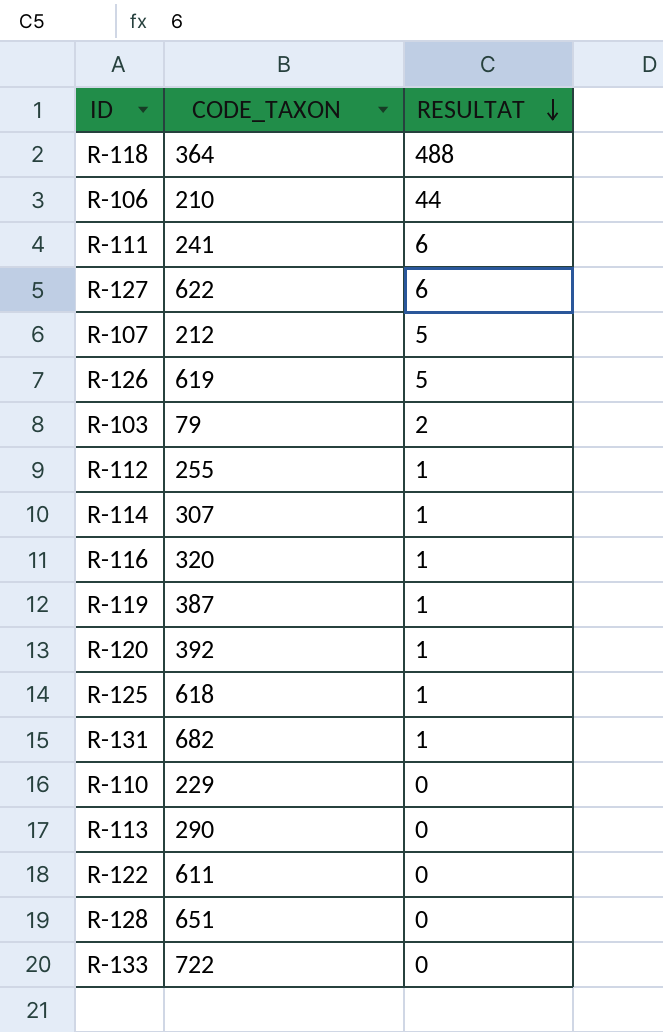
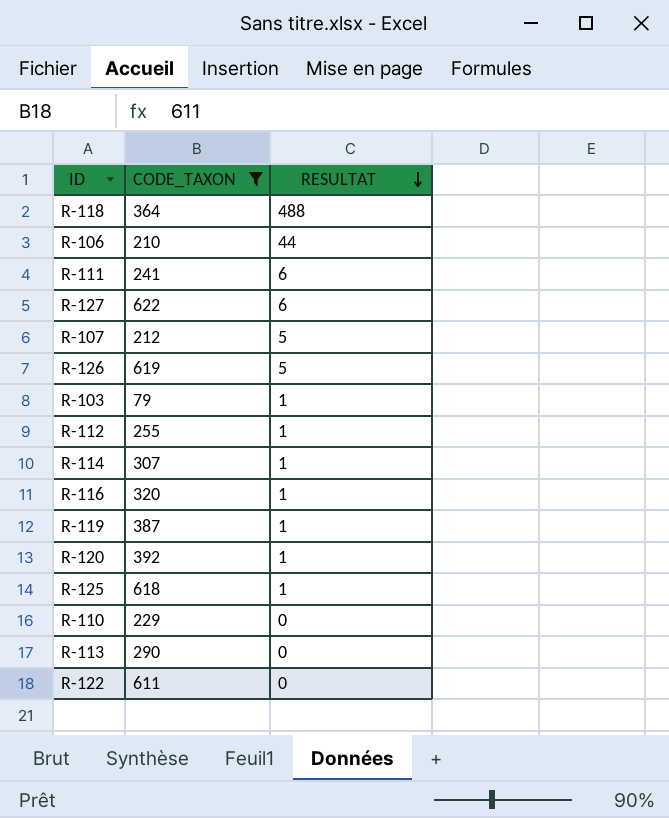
filter: none -> CODE_TAXON <= 622
R-103 | RESULTAT: 2 -> 1

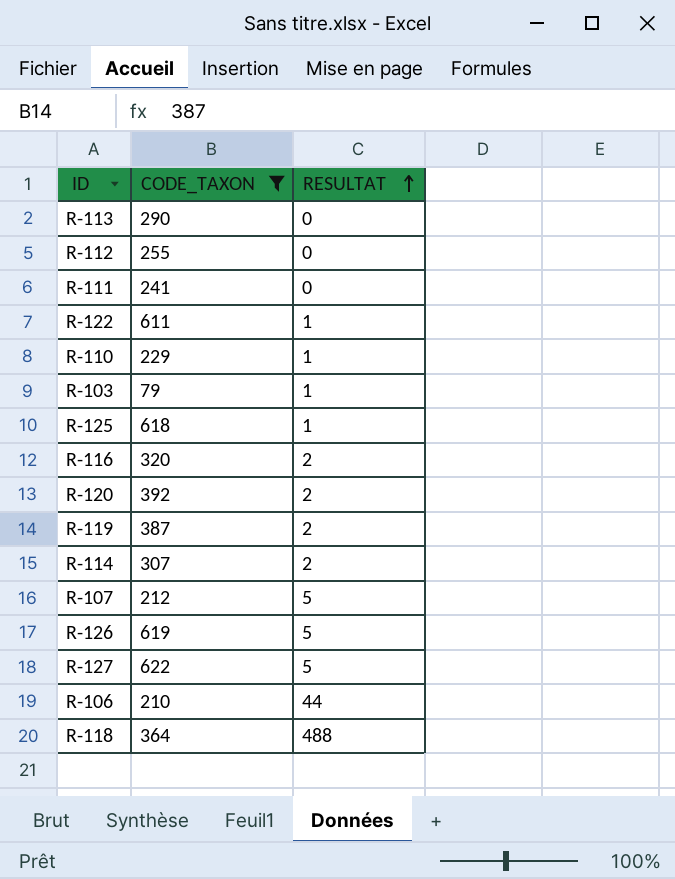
row order: RESULTAT descending -> RESULTAT ascending
R-112 | RESULTAT: 1 -> 0
R-111 | RESULTAT: 6 -> 0
R-122 | RESULTAT: 0 -> 1
R-110 | RESULTAT: 0 -> 1
R-116 | RESULTAT: 1 -> 2
R-120 | RESULTAT: 1 -> 2
R-119 | RESULTAT: 1 -> 2
R-114 | RESULTAT: 1 -> 2
R-127 | RESULTAT: 6 -> 5

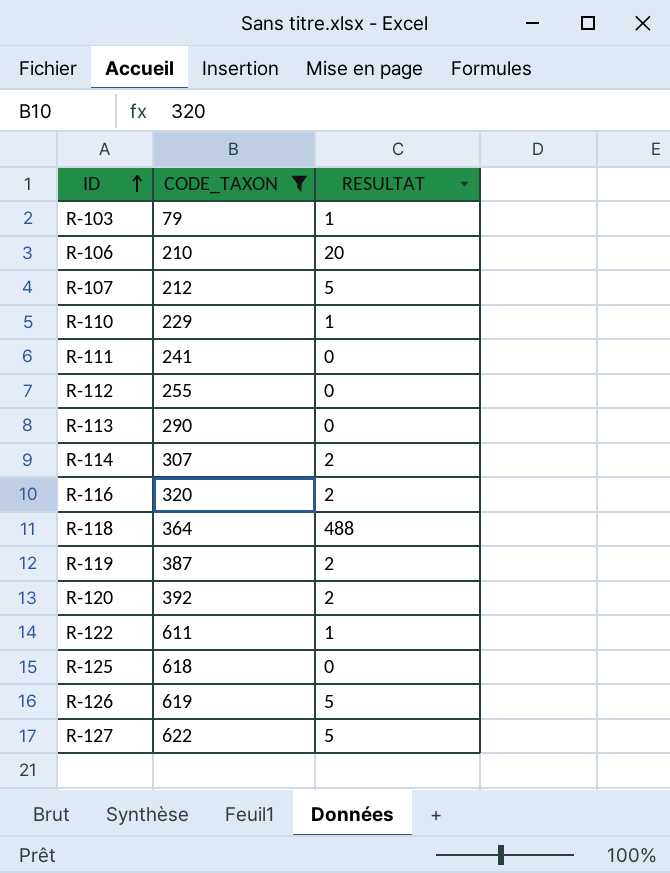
row order: RESULTAT ascending -> ID ascending
R-106 | RESULTAT: 44 -> 20
R-125 | RESULTAT: 1 -> 0

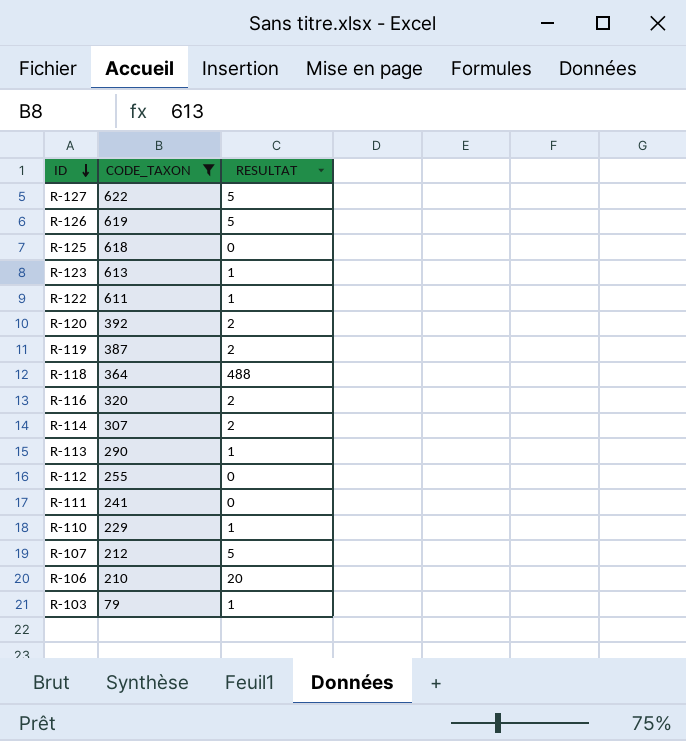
row order: ID ascending -> ID descending
row R-123: none -> 613 | 1
R-113 | RESULTAT: 0 -> 1

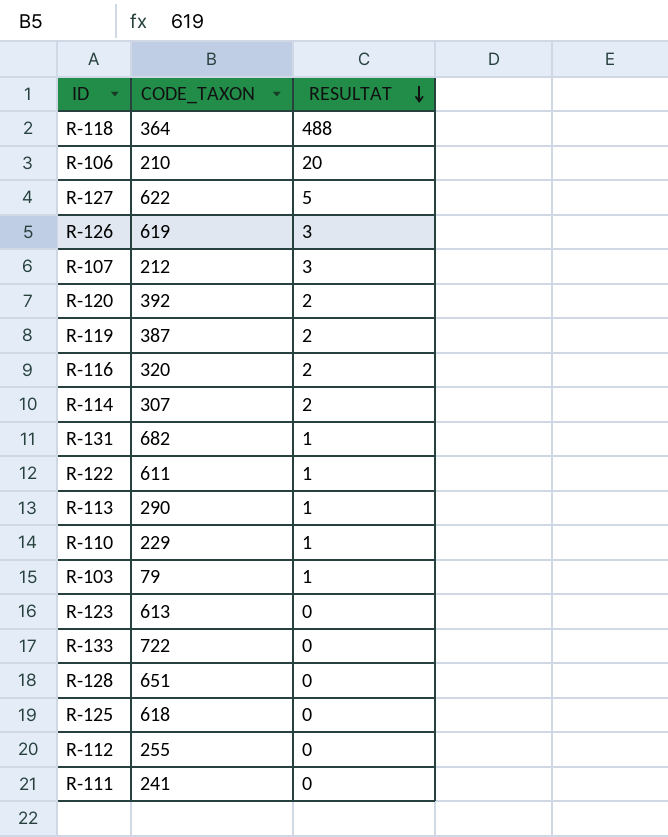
filter: CODE_TAXON <= 622 -> none
row order: ID descending -> RESULTAT descending
R-126 | RESULTAT: 5 -> 3
R-107 | RESULTAT: 5 -> 3
R-123 | RESULTAT: 1 -> 0

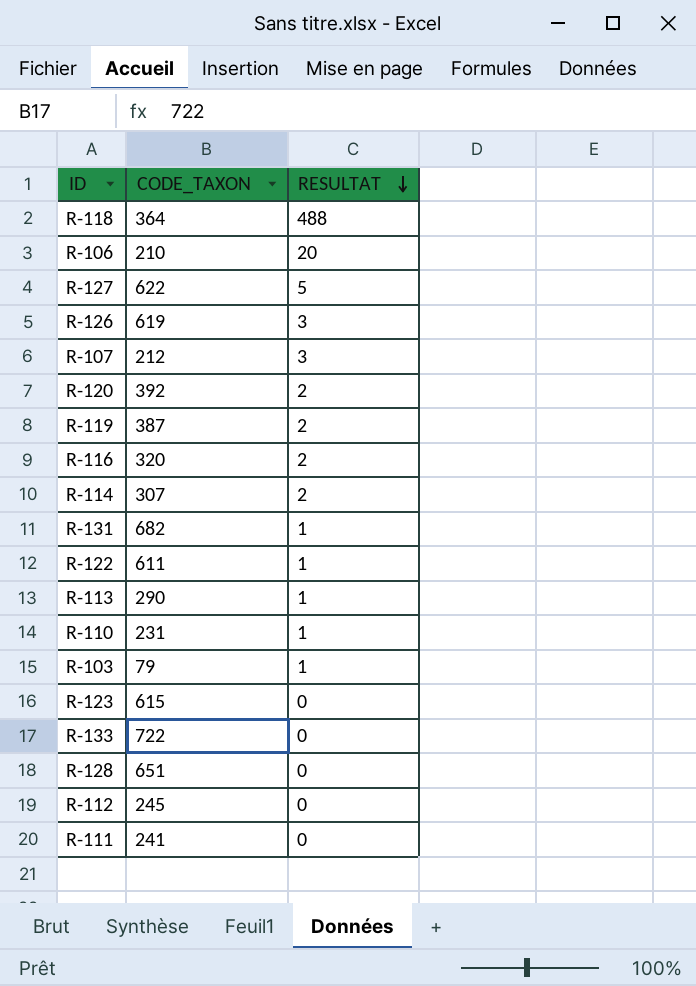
row R-125: 618 | 0 -> none
R-110 | CODE_TAXON: 229 -> 231
R-123 | CODE_TAXON: 613 -> 615
R-112 | CODE_TAXON: 255 -> 245

